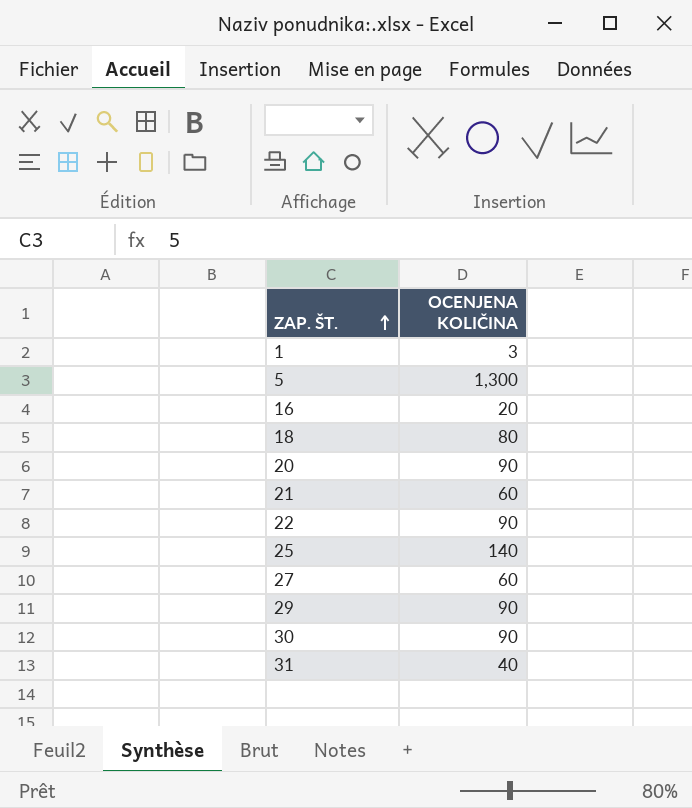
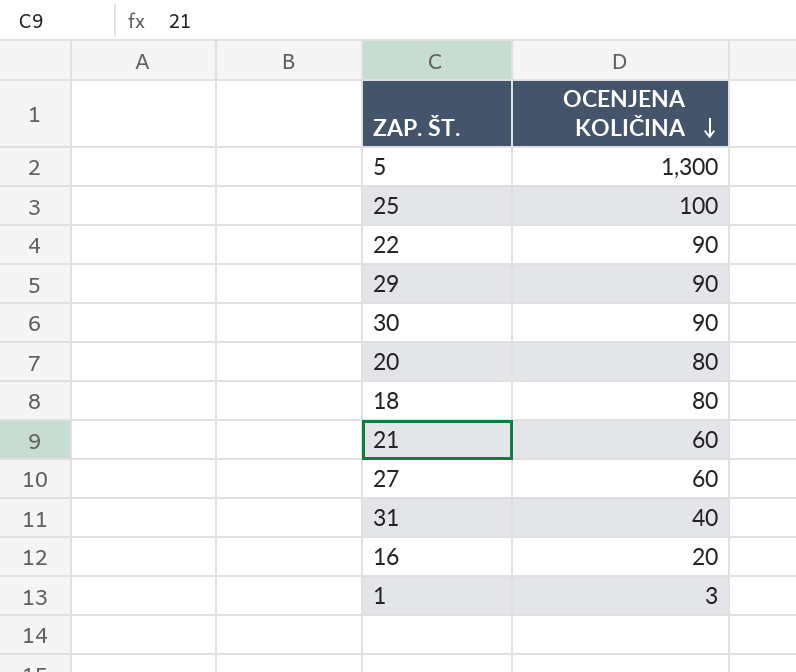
row order: ZAP. ŠT. ascending -> OCENJENA KOLIČINA descending
25 | OCENJENA KOLIČINA: 140 -> 100
20 | OCENJENA KOLIČINA: 90 -> 80

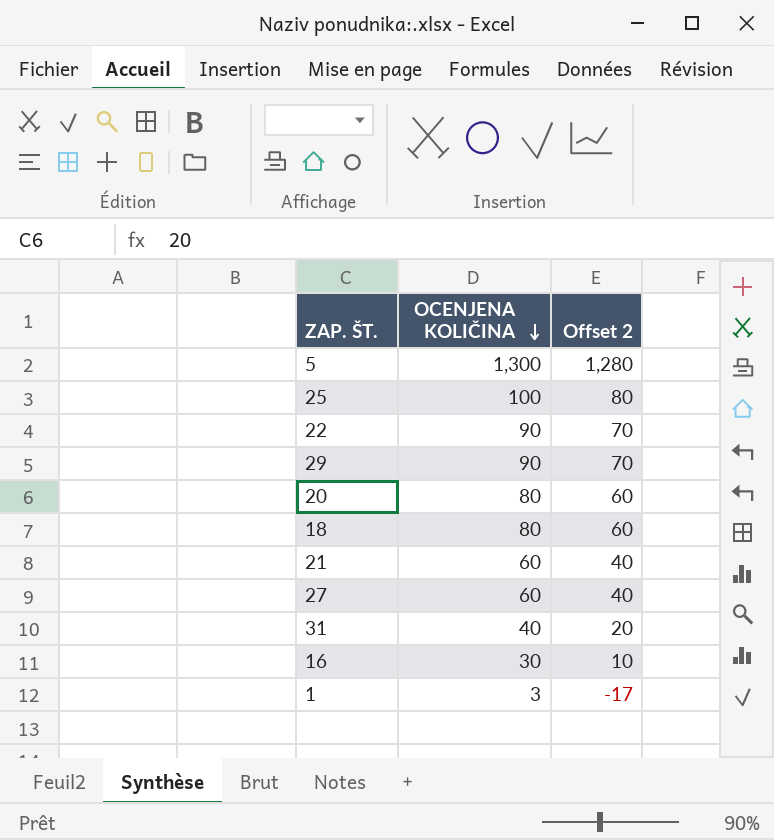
column Offset 2 | formula: none -> [OCENJENA KOLIČINA] - 20
row 30: 90 -> none
16 | OCENJENA KOLIČINA: 20 -> 30

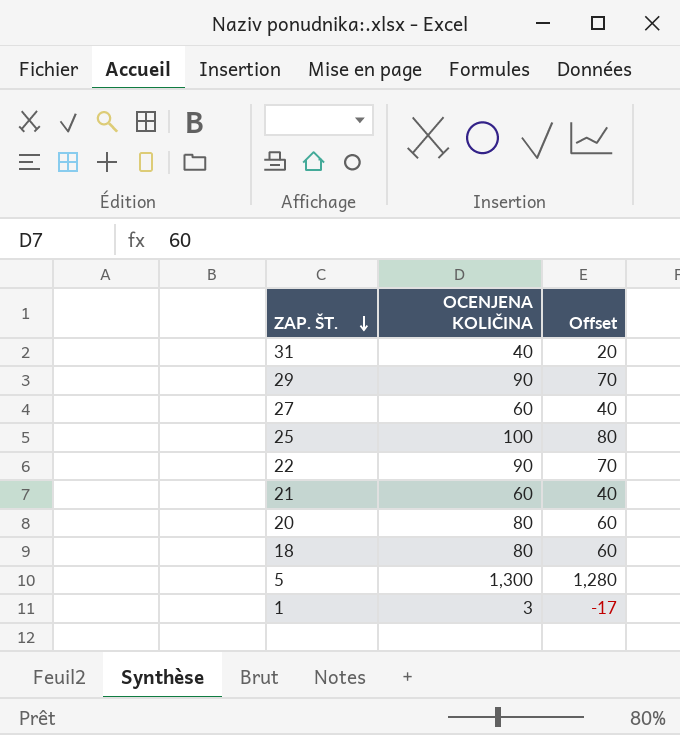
row order: OCENJENA KOLIČINA descending -> ZAP. ŠT. descending
column name: Offset 2 -> Offset
row 16: 30 | 10 -> none

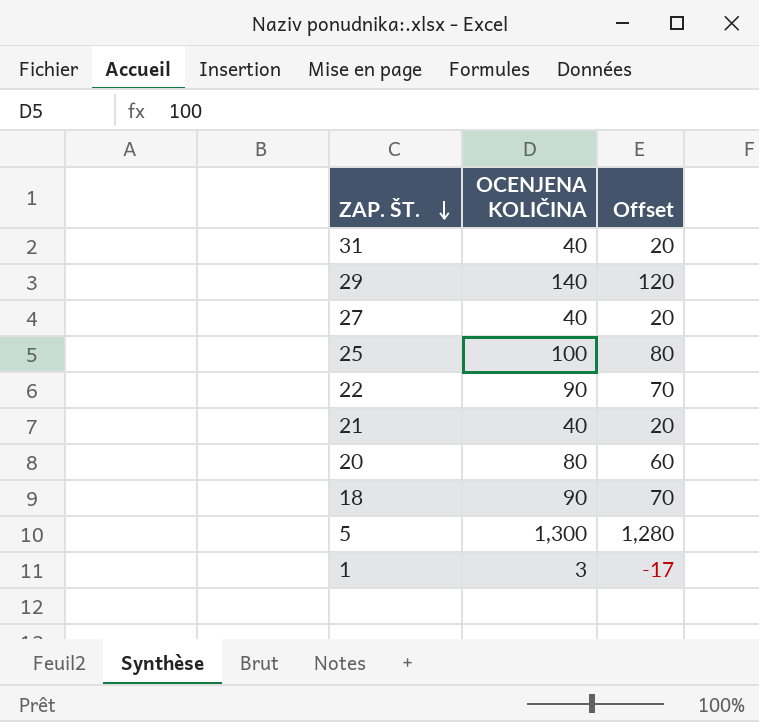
29 | OCENJENA KOLIČINA: 90 -> 140
29 | Offset: 70 -> 120
27 | OCENJENA KOLIČINA: 60 -> 40
27 | Offset: 40 -> 20
21 | OCENJENA KOLIČINA: 60 -> 40
21 | Offset: 40 -> 20
18 | OCENJENA KOLIČINA: 80 -> 90
18 | Offset: 60 -> 70

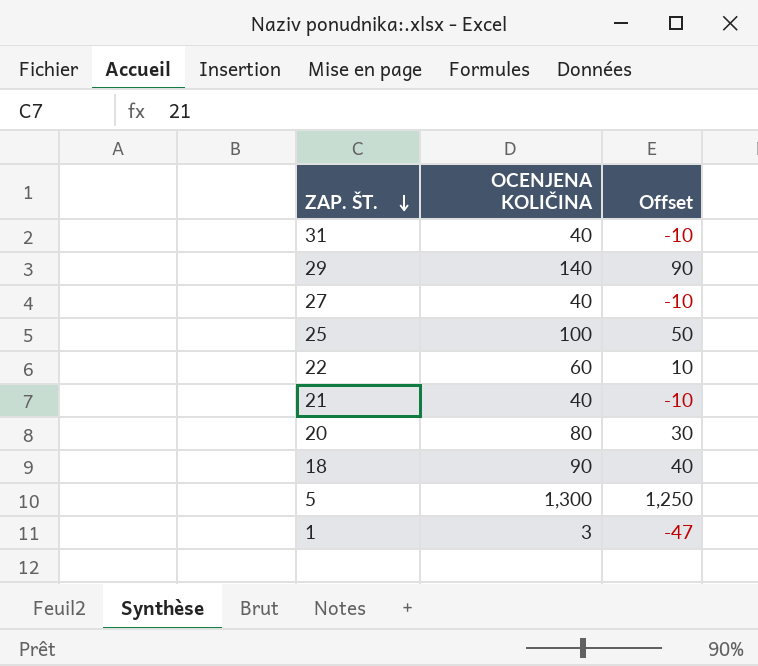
column Offset | formula: [OCENJENA KOLIČINA] - 20 -> [OCENJENA KOLIČINA] - 50
22 | OCENJENA KOLIČINA: 90 -> 60

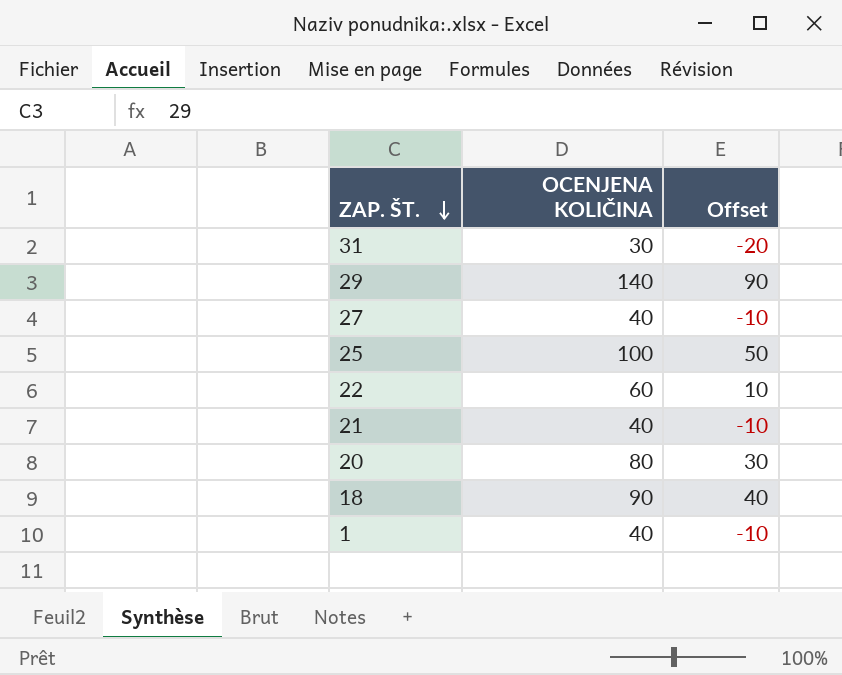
row 5: 1,300 | 1,250 -> none
31 | OCENJENA KOLIČINA: 40 -> 30
31 | Offset: -10 -> -20
1 | OCENJENA KOLIČINA: 3 -> 40
1 | Offset: -47 -> -10

